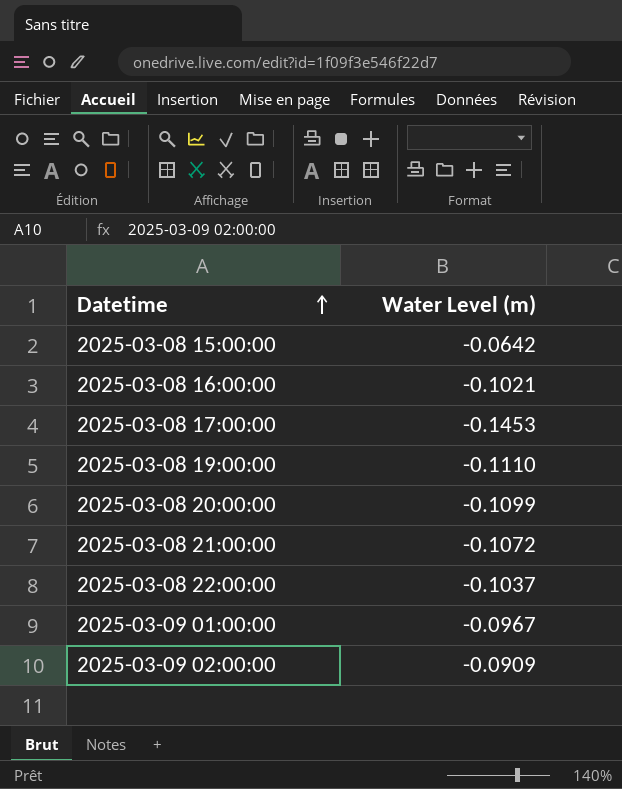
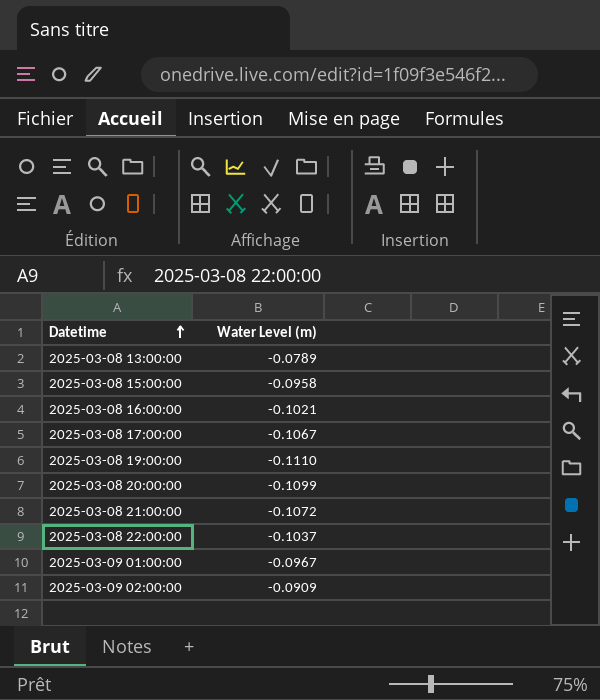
row 2025-03-08 13:00:00: none -> -0.0789
2025-03-08 15:00:00 | Water Level (m): -0.0642 -> -0.0958
2025-03-08 17:00:00 | Water Level (m): -0.1453 -> -0.1067

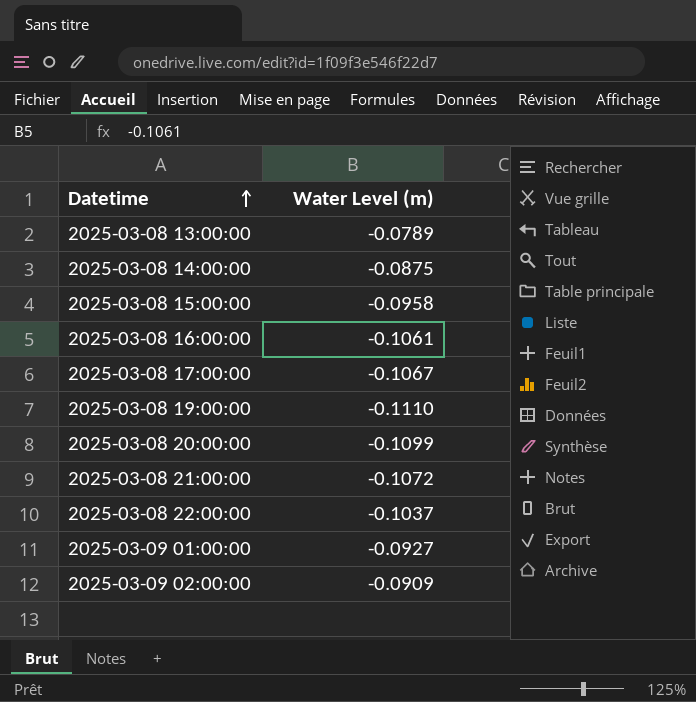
row 2025-03-08 14:00:00: none -> -0.0875
2025-03-08 16:00:00 | Water Level (m): -0.1021 -> -0.1061
2025-03-09 01:00:00 | Water Level (m): -0.0967 -> -0.0927

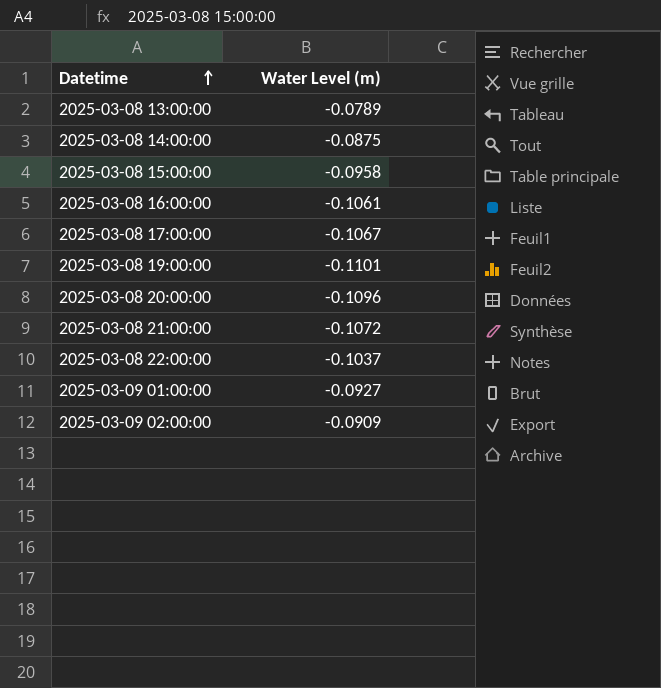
2025-03-08 19:00:00 | Water Level (m): -0.1110 -> -0.1101
2025-03-08 20:00:00 | Water Level (m): -0.1099 -> -0.1096

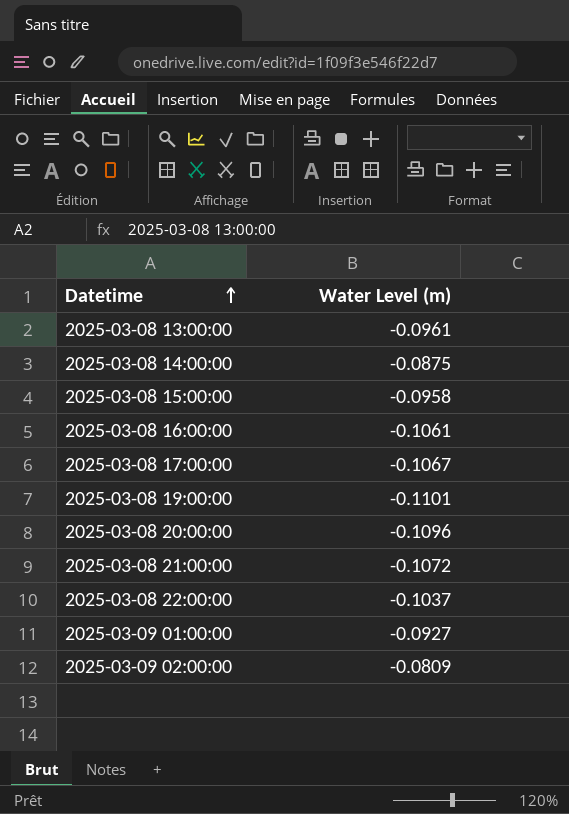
2025-03-08 13:00:00 | Water Level (m): -0.0789 -> -0.0961
2025-03-09 02:00:00 | Water Level (m): -0.0909 -> -0.0809

